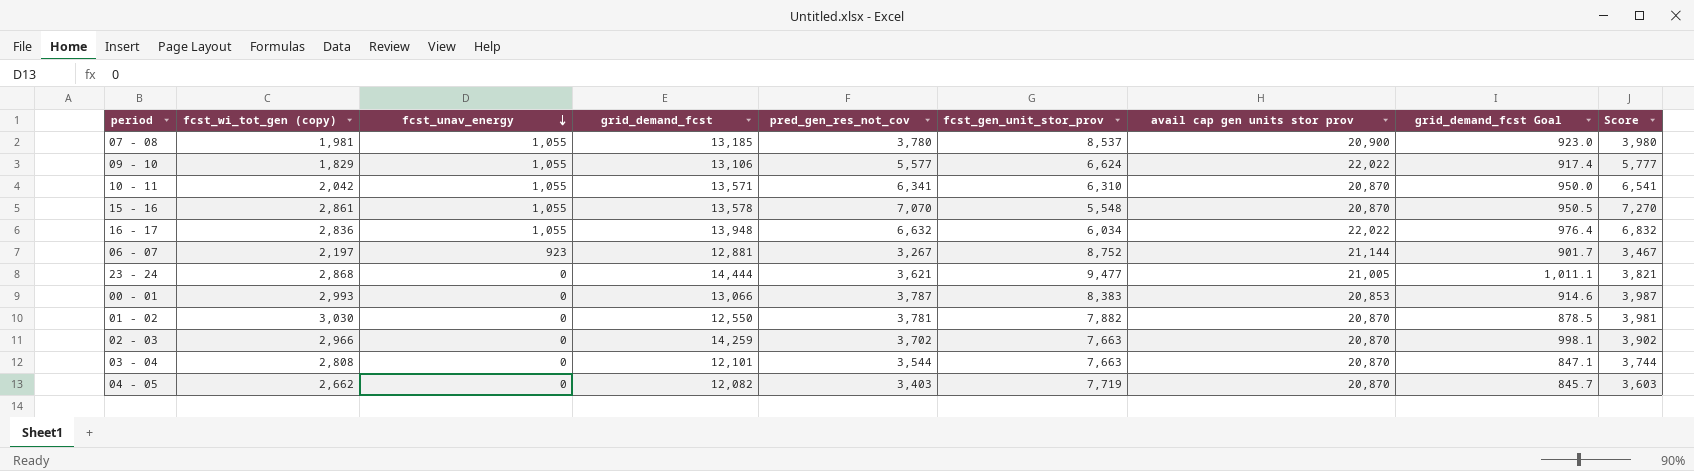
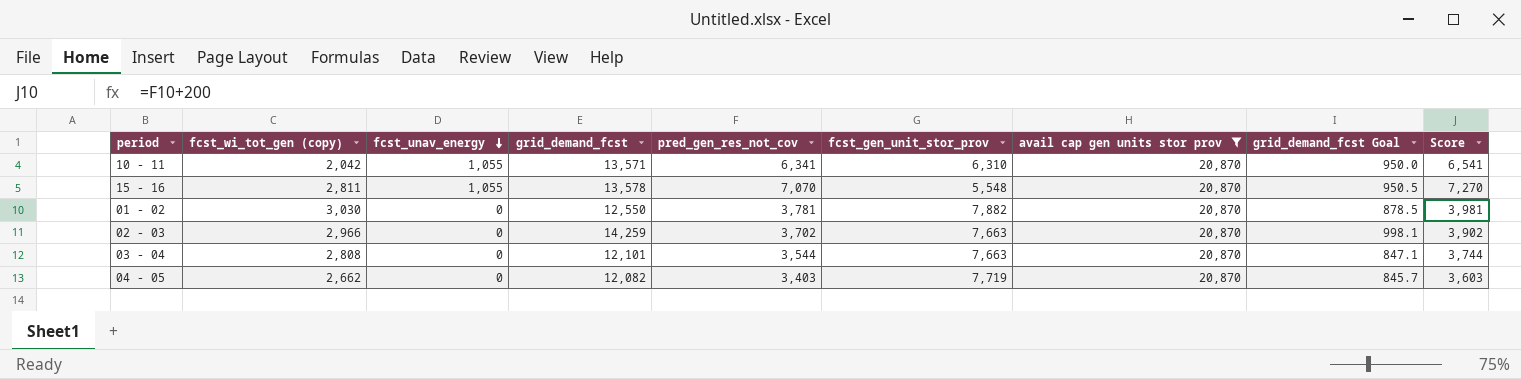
filter: none -> avail cap gen units stor prov = 20,870
15 - 16 | fcst_wi_tot_gen (copy): 2,861 -> 2,811

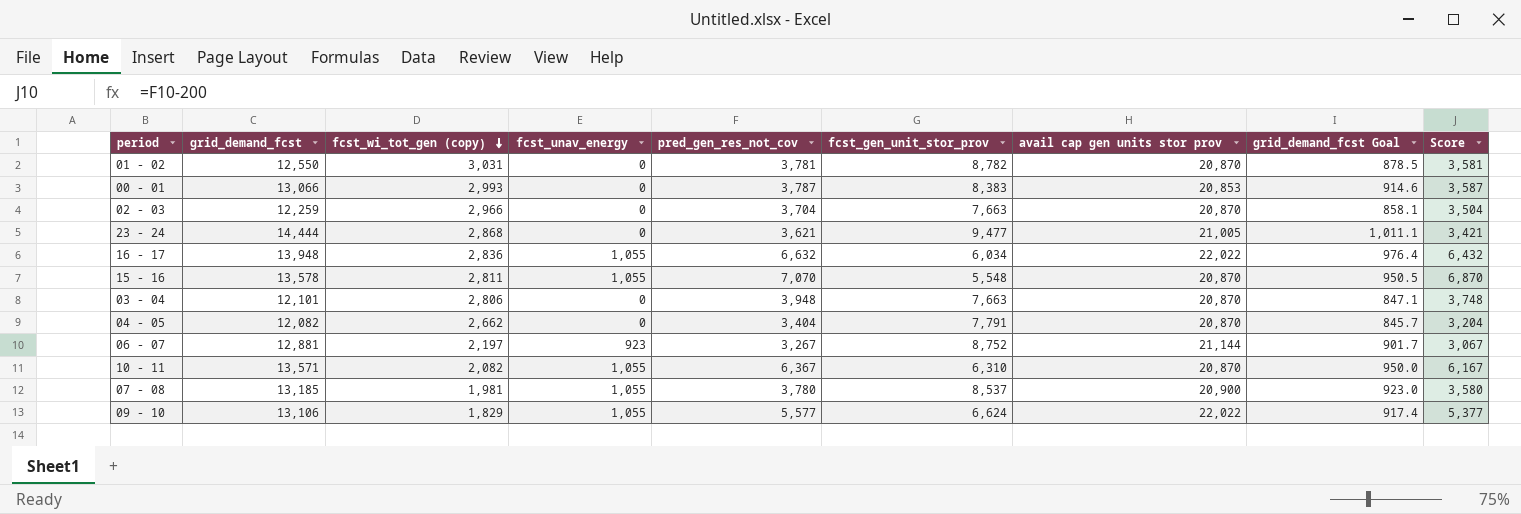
filter: avail cap gen units stor prov = 20,870 -> none
row order: fcst_unav_energy descending -> fcst_wi_tot_gen (copy) descending
column grid_demand_fcst | position: 4 -> 2
column Score | formula: [pred_gen_res_not_cov] + 200 -> [pred_gen_res_not_cov] - 200
01 - 02 | fcst_wi_tot_gen (copy): 3,030 -> 3,031
01 - 02 | fcst_gen_unit_stor_prov: 7,882 -> 8,782
02 - 03 | grid_demand_fcst: 14,259 -> 12,259
02 - 03 | pred_gen_res_not_cov: 3,702 -> 3,704
02 - 03 | grid_demand_fcst Goal: 998.1 -> 858.1
03 - 04 | fcst_wi_tot_gen (copy): 2,808 -> 2,806
03 - 04 | pred_gen_res_not_cov: 3,544 -> 3,948
04 - 05 | pred_gen_res_not_cov: 3,403 -> 3,404
04 - 05 | fcst_gen_unit_stor_prov: 7,719 -> 7,791
10 - 11 | fcst_wi_tot_gen (copy): 2,042 -> 2,082
10 - 11 | pred_gen_res_not_cov: 6,341 -> 6,367

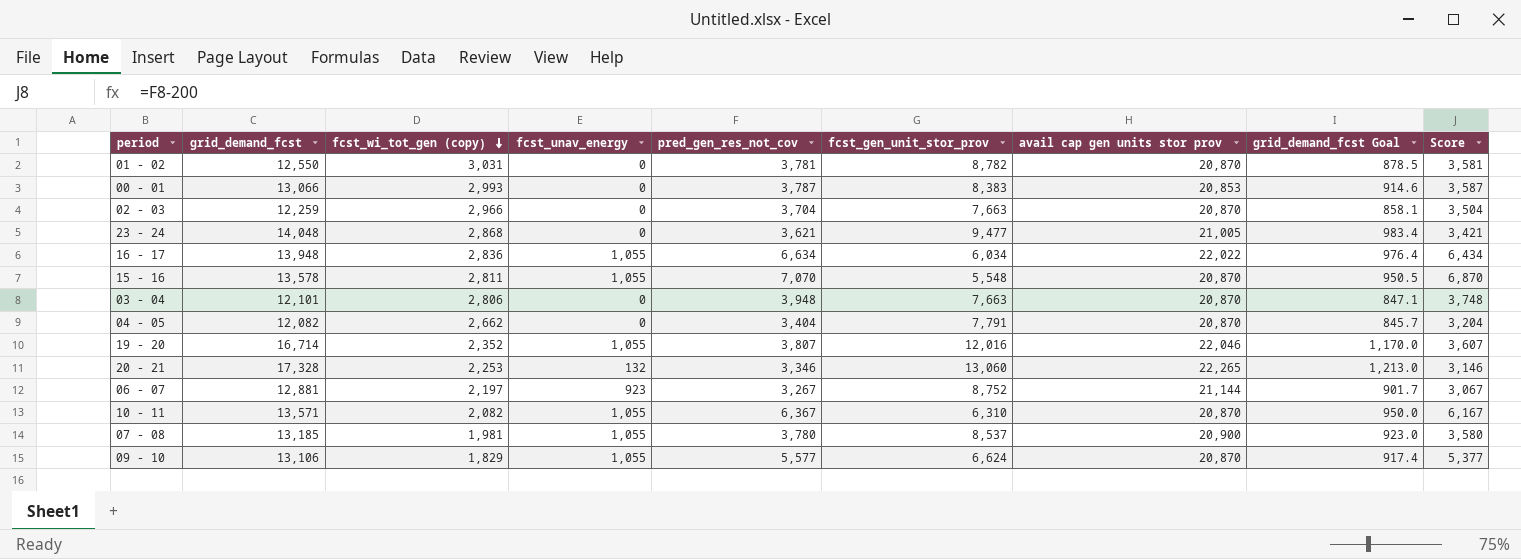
23 - 24 | grid_demand_fcst: 14,444 -> 14,048
23 - 24 | grid_demand_fcst Goal: 1,011.1 -> 983.4
16 - 17 | pred_gen_res_not_cov: 6,632 -> 6,634
16 - 17 | Score: 6,432 -> 6,434
row 19 - 20: none -> 16,714 | 2,352 | 1,055 | 3,807 | 12,016 | 22,046 | 1,170.0 | 3,607
row 20 - 21: none -> 17,328 | 2,253 | 132 | 3,346 | 13,060 | 22,265 | 1,213.0 | 3,146
09 - 10 | avail cap gen units stor prov: 22,022 -> 20,870

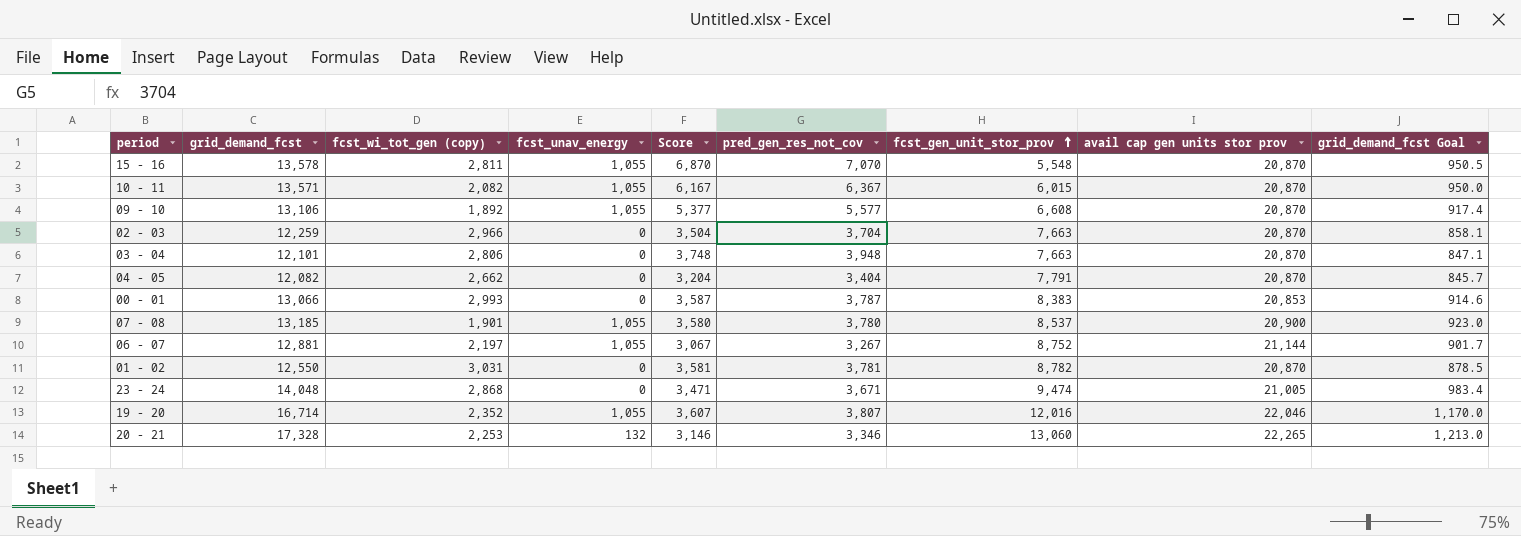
row order: fcst_wi_tot_gen (copy) descending -> fcst_gen_unit_stor_prov ascending
column Score | position: 9 -> 5
row 16 - 17: 13,948 | 2,836 | 1,055 | 6,634 | 6,034 | 22,022 | 976.4 | 6,434 -> none
10 - 11 | fcst_gen_unit_stor_prov: 6,310 -> 6,015
09 - 10 | fcst_wi_tot_gen (copy): 1,829 -> 1,892
09 - 10 | fcst_gen_unit_stor_prov: 6,624 -> 6,608
07 - 08 | fcst_wi_tot_gen (copy): 1,981 -> 1,901
06 - 07 | fcst_unav_energy: 923 -> 1,055
23 - 24 | Score: 3,421 -> 3,471
23 - 24 | pred_gen_res_not_cov: 3,621 -> 3,671
23 - 24 | fcst_gen_unit_stor_prov: 9,477 -> 9,474

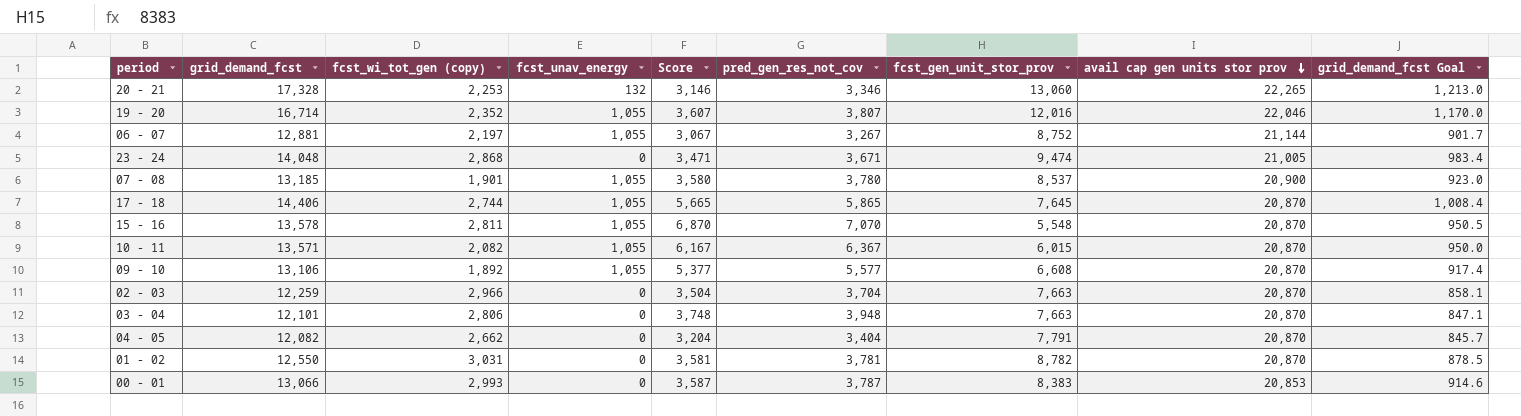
row order: fcst_gen_unit_stor_prov ascending -> avail cap gen units stor prov descending
row 17 - 18: none -> 14,406 | 2,744 | 1,055 | 5,665 | 5,865 | 7,645 | 20,870 | 1,008.4

